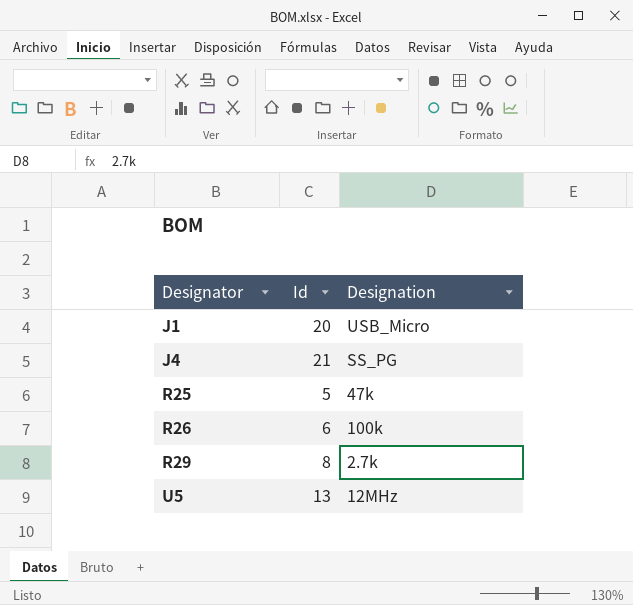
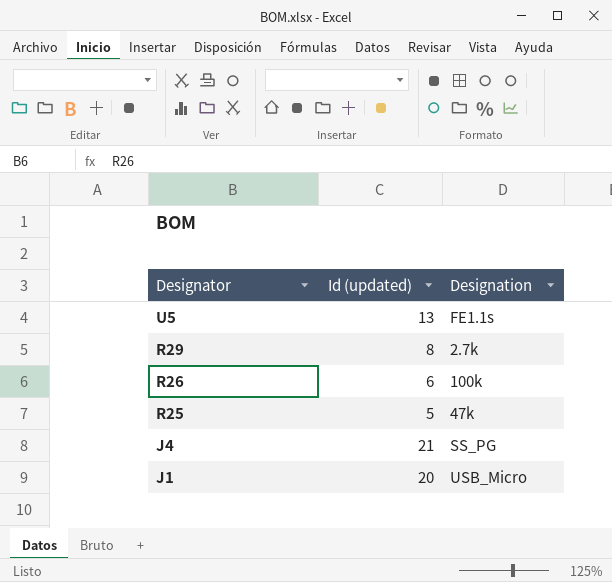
row order: Designator ascending -> Designator descending
column name: Id -> Id (updated)
U5 | Designation: 12MHz -> FE1.1s

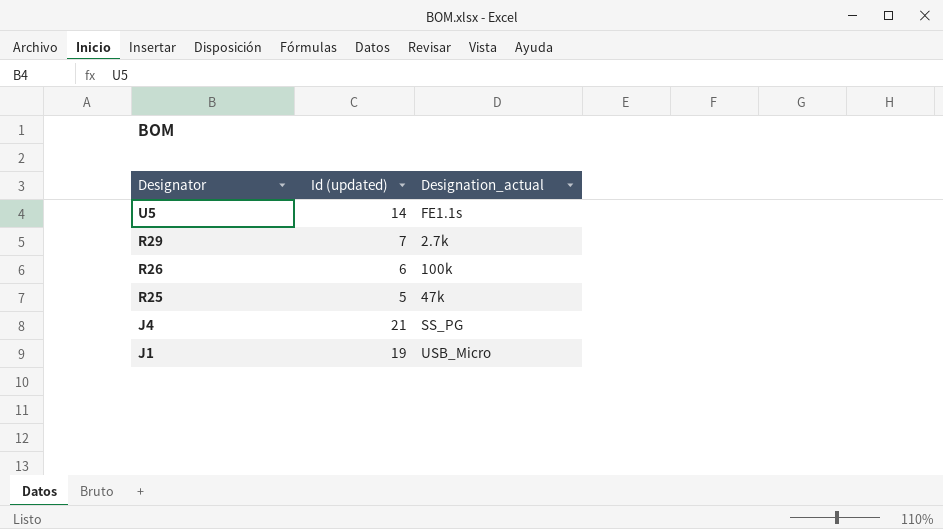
column name: Designation -> Designation_actual
U5 | Id (updated): 13 -> 14
R29 | Id (updated): 8 -> 7
J1 | Id (updated): 20 -> 19

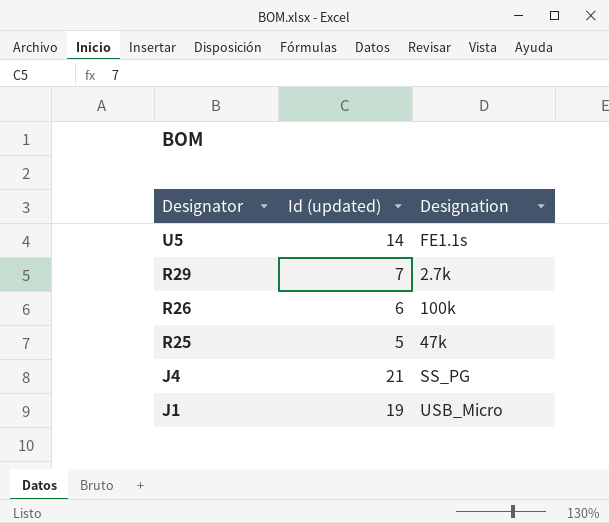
column name: Designation_actual -> Designation

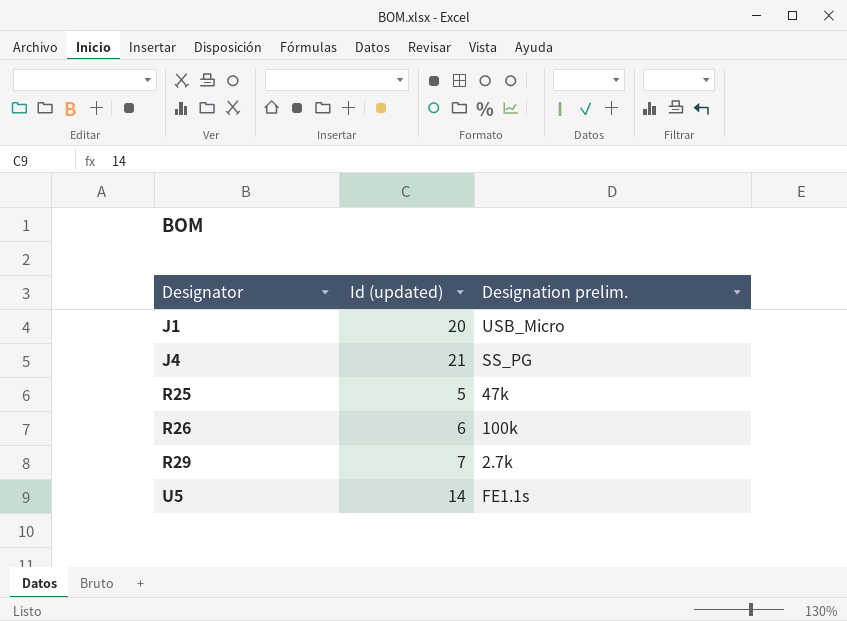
row order: Designator descending -> Designator ascending
column name: Designation -> Designation prelim.
J1 | Id (updated): 19 -> 20

